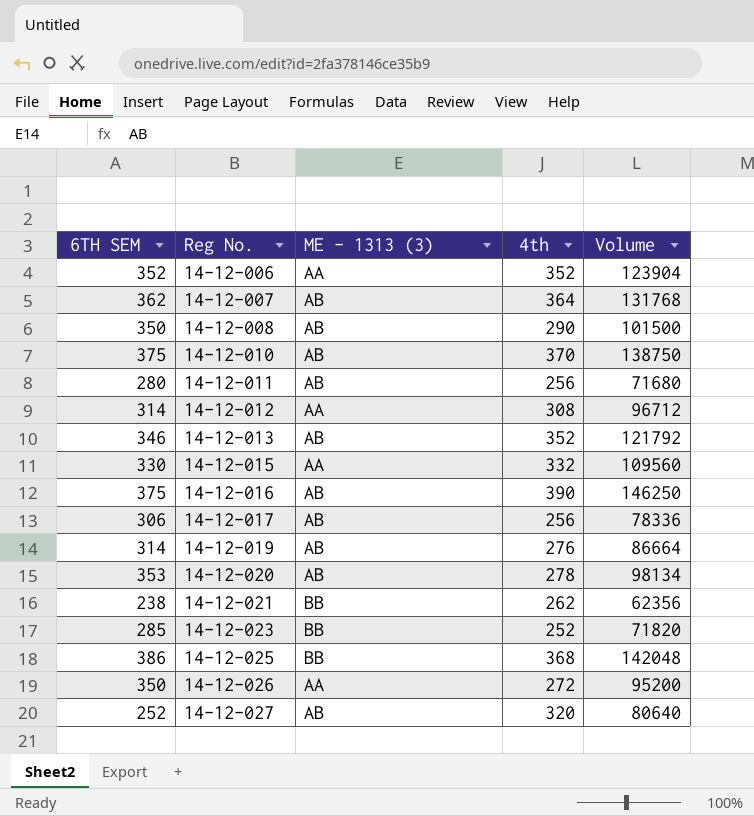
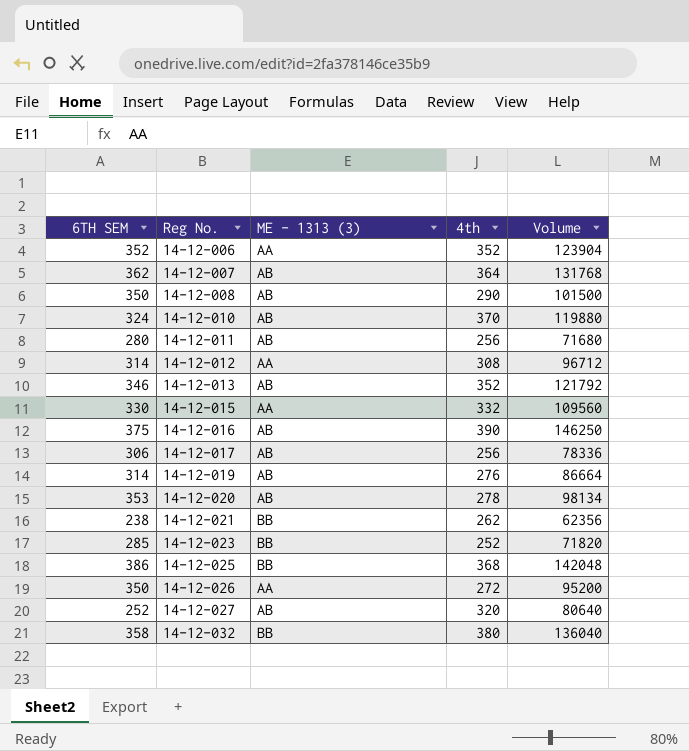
14-12-010 | 6TH SEM: 375 -> 324
14-12-010 | Volume: 138750 -> 119880
row 14-12-032: none -> 358 | BB | 380 | 136040

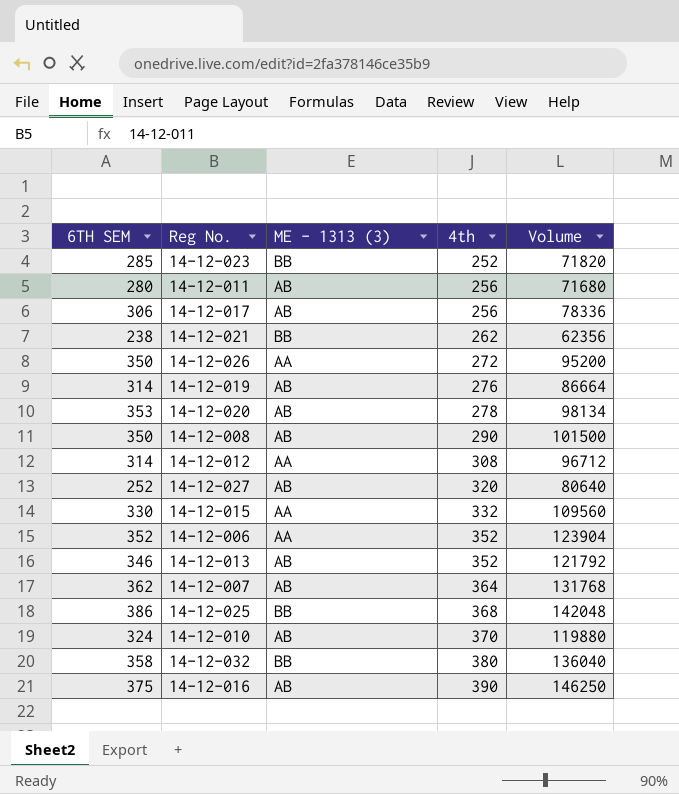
row order: Reg No. ascending -> 4th ascending

